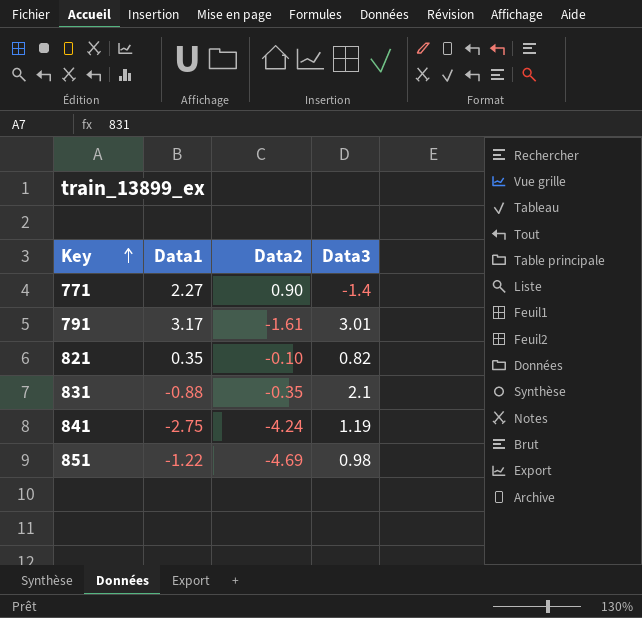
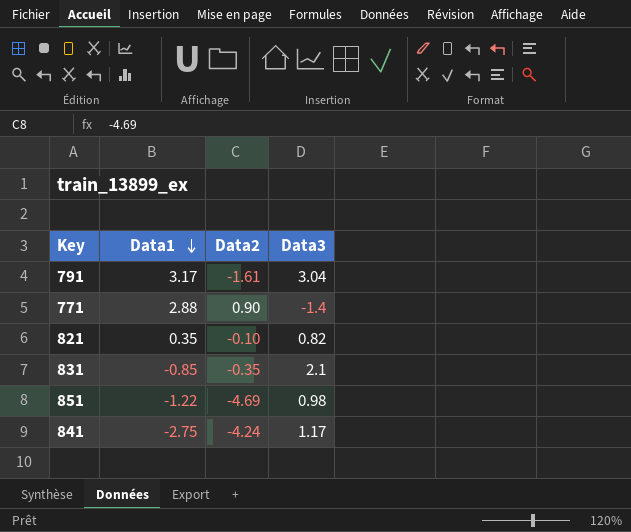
row order: Key ascending -> Data1 descending
791 | Data3: 3.01 -> 3.04
771 | Data1: 2.27 -> 2.88
831 | Data1: -0.88 -> -0.85
841 | Data3: 1.19 -> 1.17

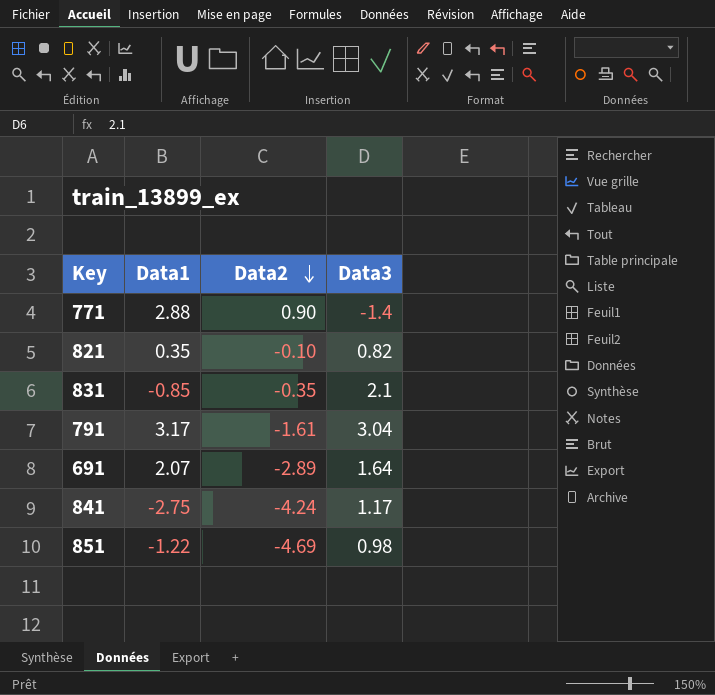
row order: Data1 descending -> Data2 descending
row 691: none -> 2.07 | -2.89 | 1.64

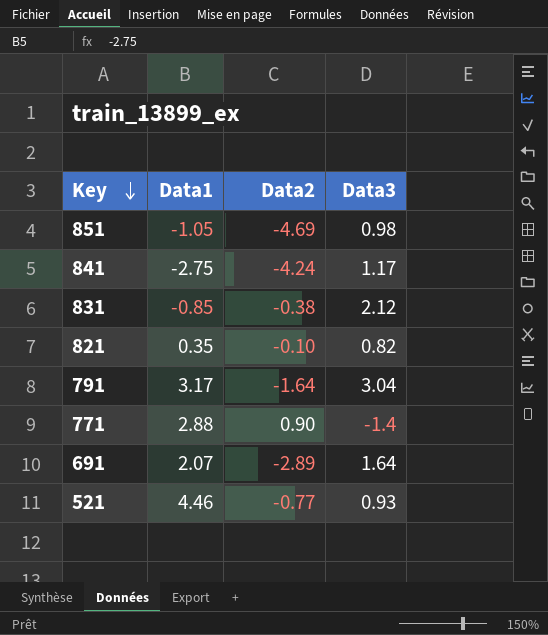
row order: Data2 descending -> Key descending
851 | Data1: -1.22 -> -1.05
831 | Data2: -0.35 -> -0.38
831 | Data3: 2.1 -> 2.12
791 | Data2: -1.61 -> -1.64
row 521: none -> 4.46 | -0.77 | 0.93

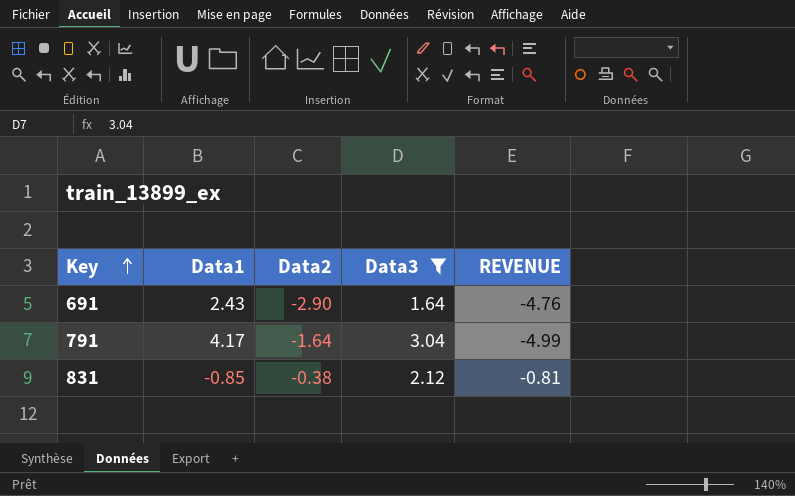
filter: none -> Data3 >= 1.64
row order: Key descending -> Key ascending
column REVENUE | formula: none -> [Data2] * [Data3]
691 | Data1: 2.07 -> 2.43
691 | Data2: -2.89 -> -2.90
791 | Data1: 3.17 -> 4.17

